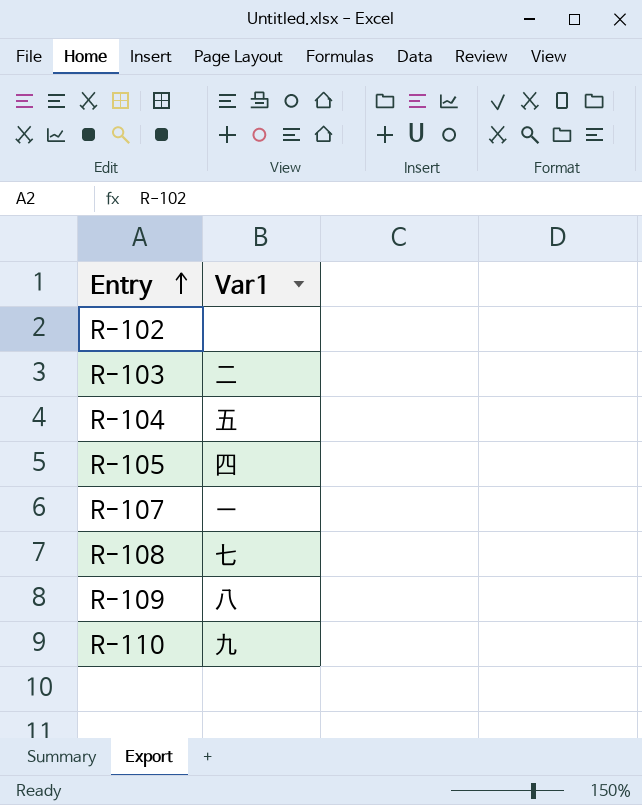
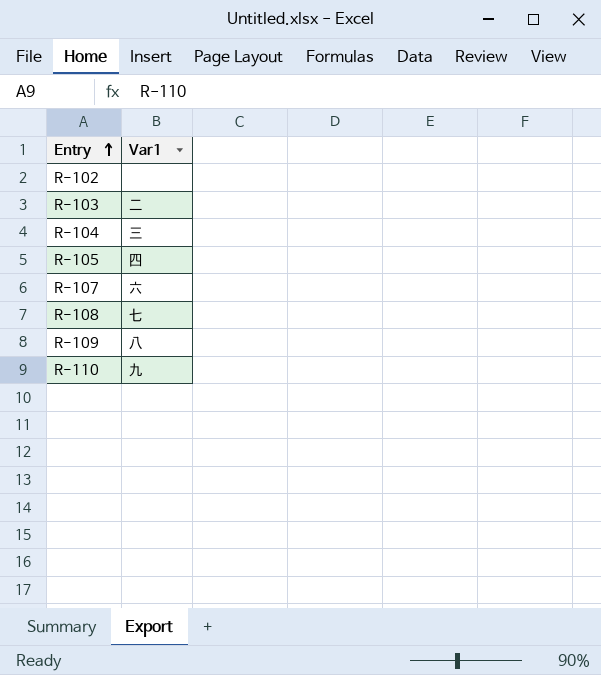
R-104 | Var1: 五 -> 三
R-107 | Var1: 一 -> 六

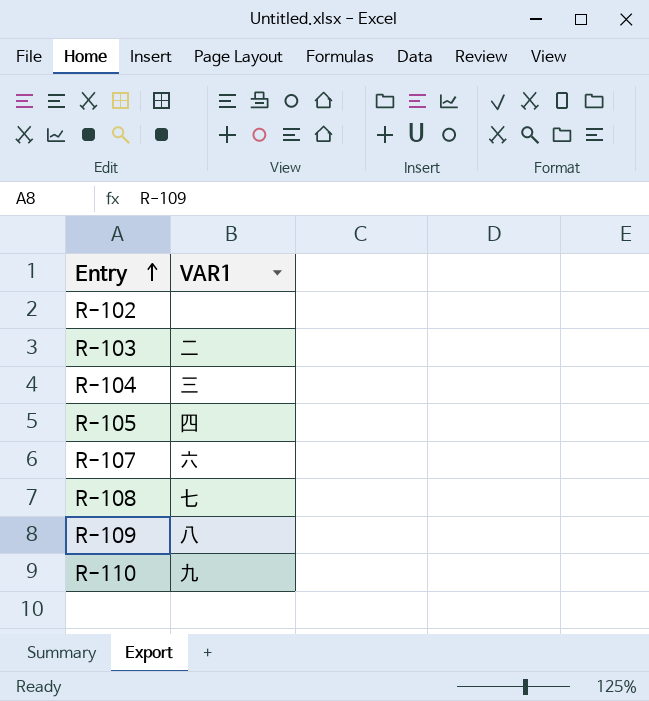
column name: Var1 -> VAR1

